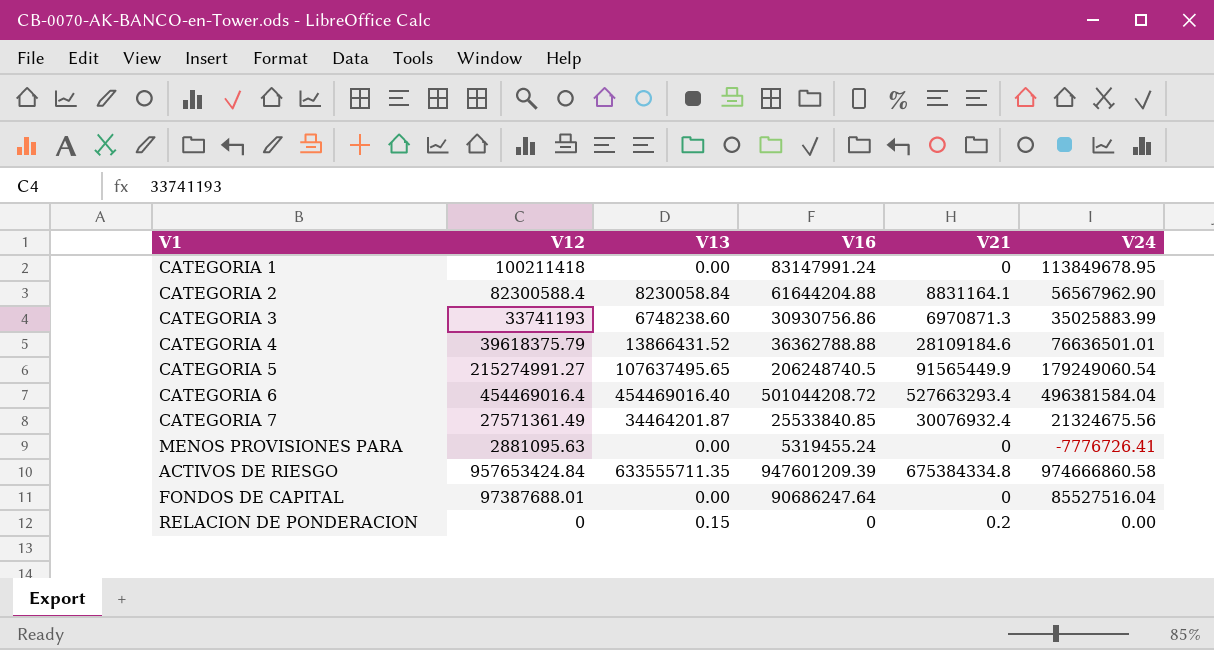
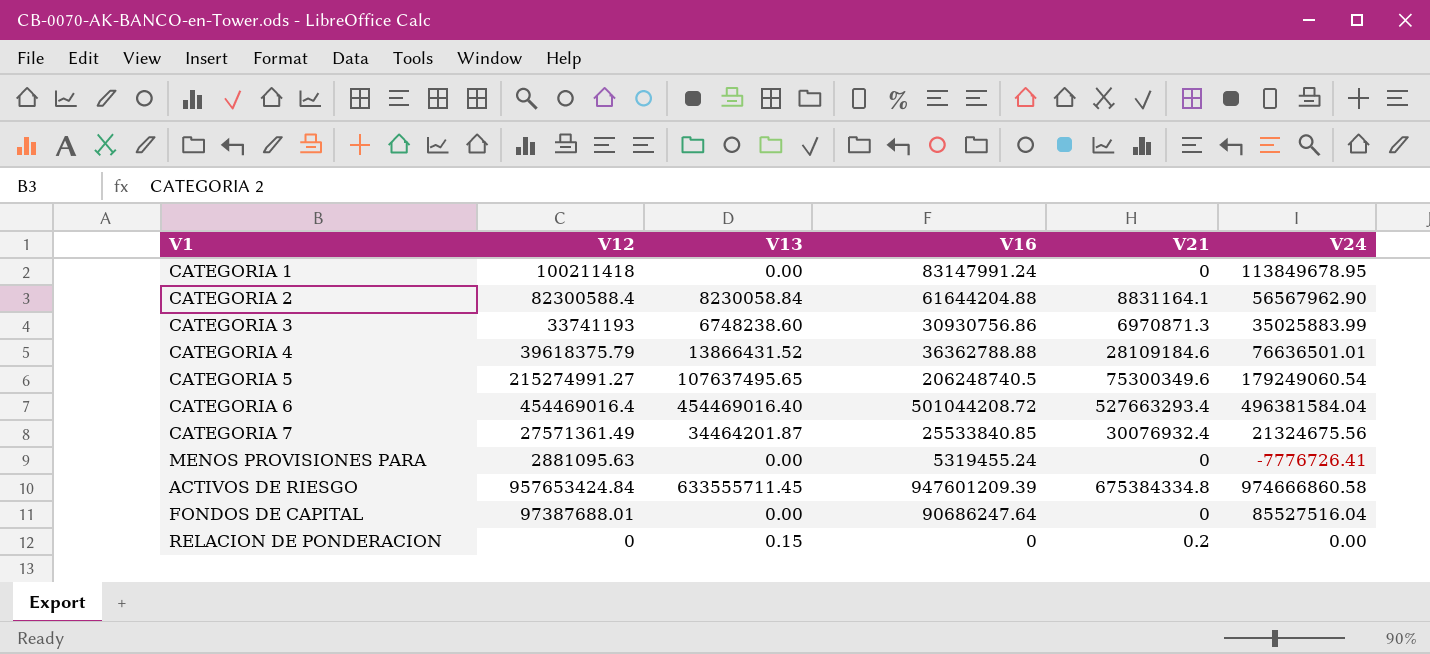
CATEGORIA 5 | V21: 91565449.9 -> 75300349.6
ACTIVOS DE RIESGO | V13: 633555711.35 -> 633555711.45

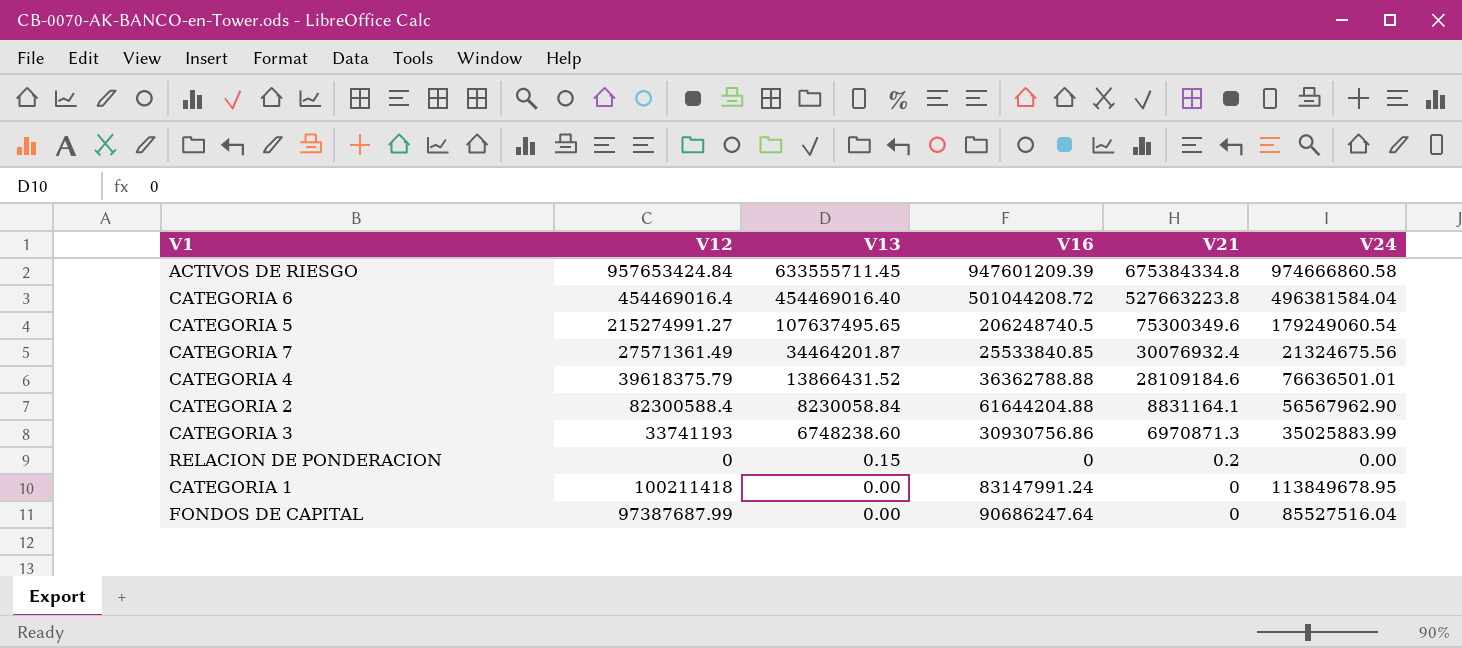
row order: none -> V13 descending
row MENOS PROVISIONES PARA: 2881095.63 | 0.00 | 5319455.24 | 0 | -7776726.41 -> none
CATEGORIA 6 | V21: 527663293.4 -> 527663223.8
FONDOS DE CAPITAL | V12: 97387688.01 -> 97387687.99

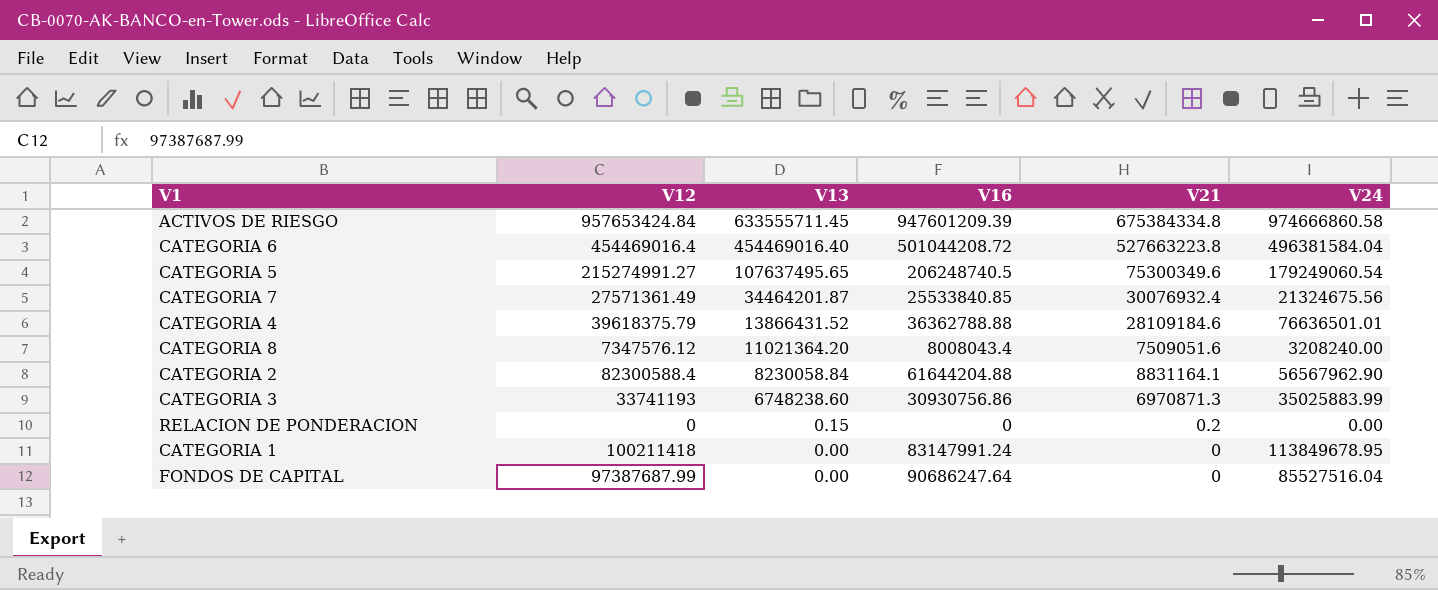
row CATEGORIA 8: none -> 7347576.12 | 11021364.20 | 8008043.4 | 7509051.6 | 3208240.00

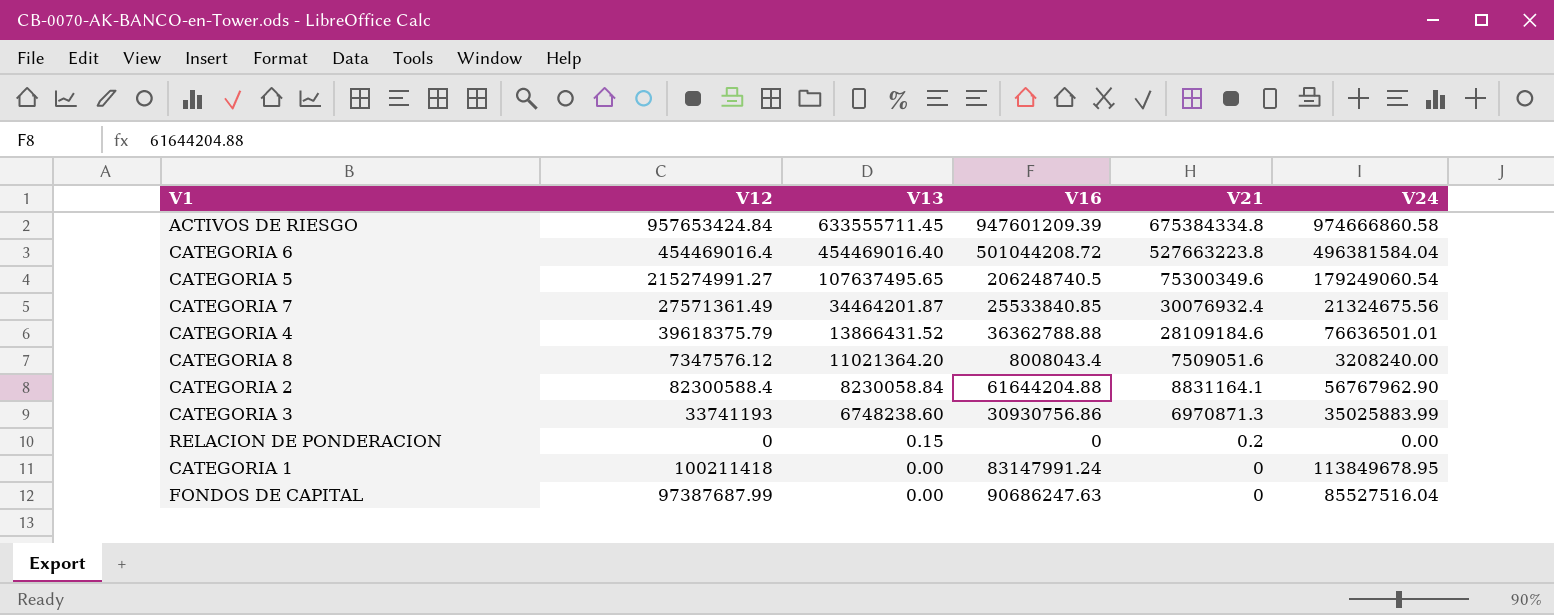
CATEGORIA 2 | V24: 56567962.90 -> 56767962.90
FONDOS DE CAPITAL | V16: 90686247.64 -> 90686247.63

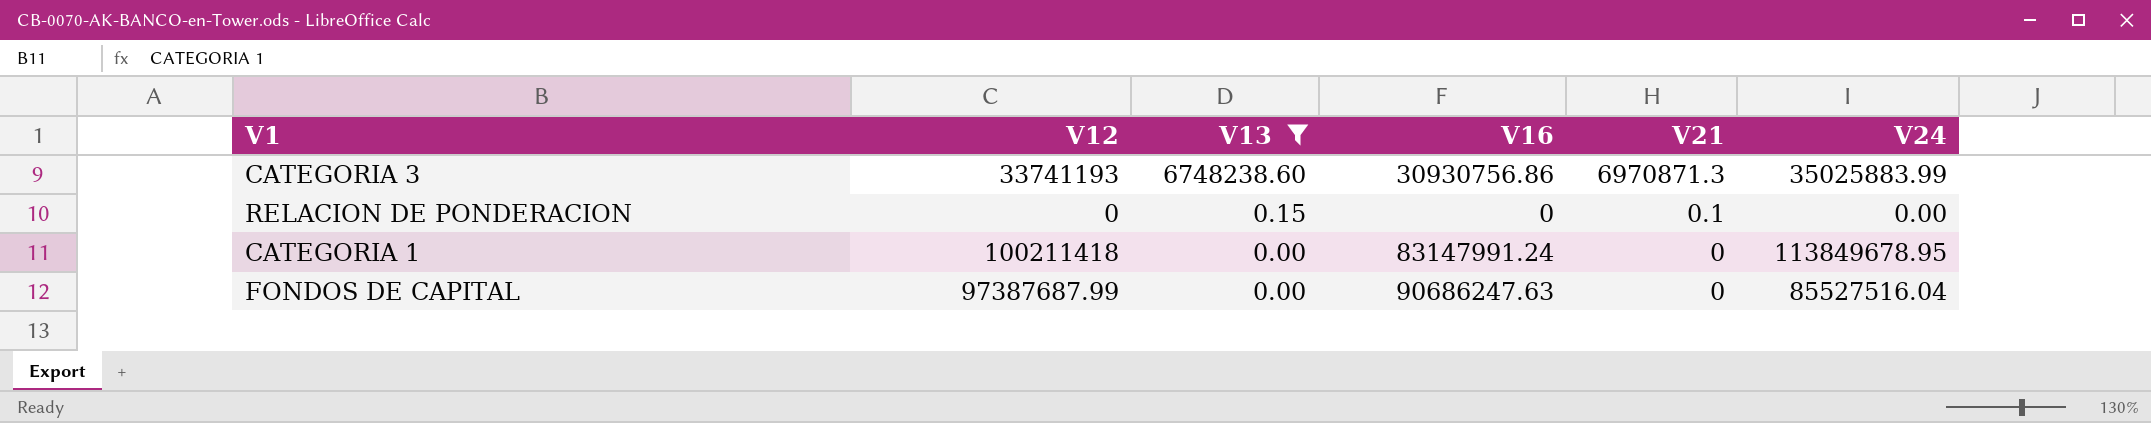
filter: none -> V13 <= 6748238.60
RELACION DE PONDERACION | V21: 0.2 -> 0.1

